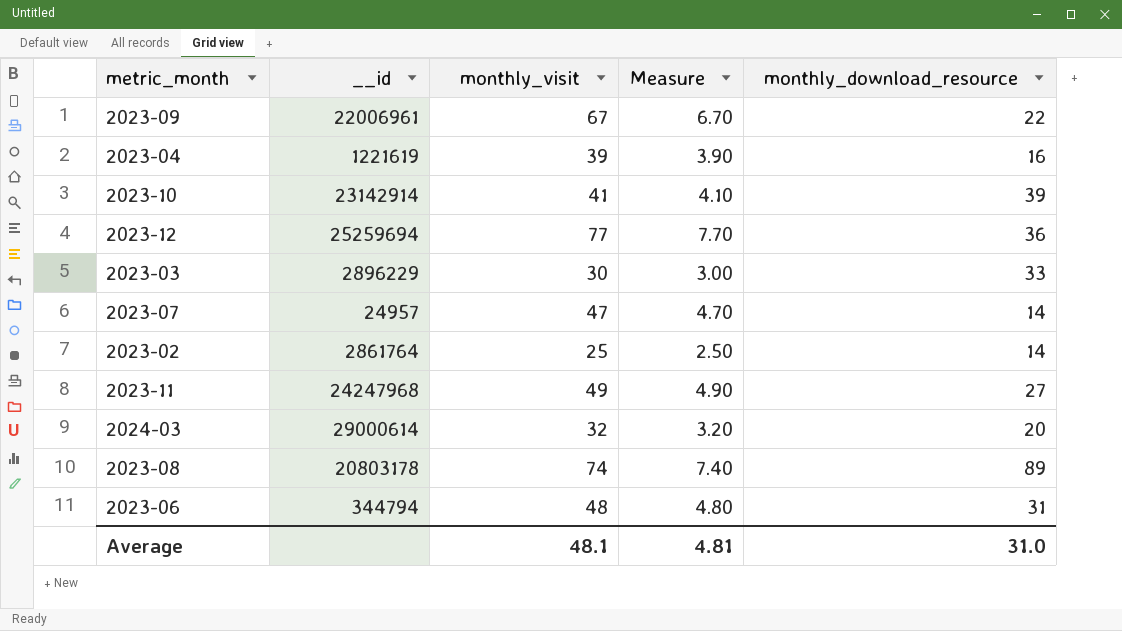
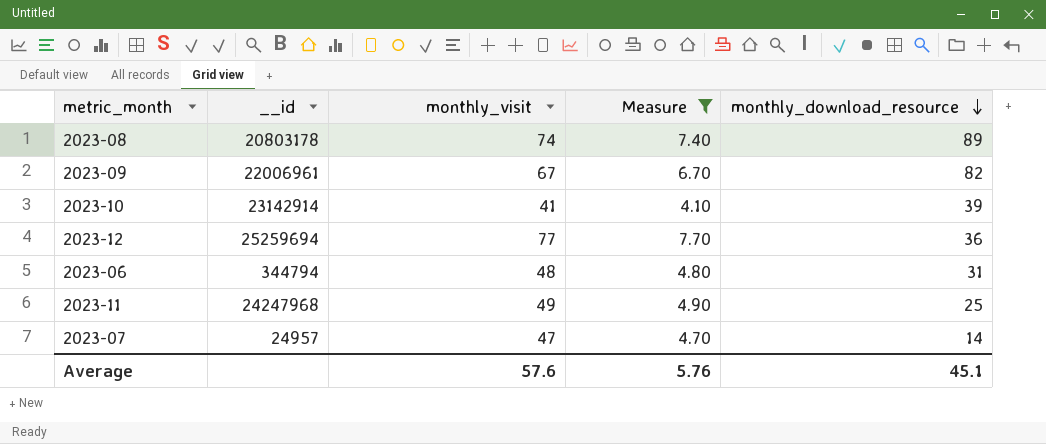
filter: none -> Measure >= 4.10
row order: none -> monthly_download_resource descending
2023-09 | monthly_download_resource: 22 -> 82
2023-11 | monthly_download_resource: 27 -> 25
Average | monthly_visit: 48.1 -> 57.6
Average | Measure: 4.81 -> 5.76
Average | monthly_download_resource: 31.0 -> 45.1

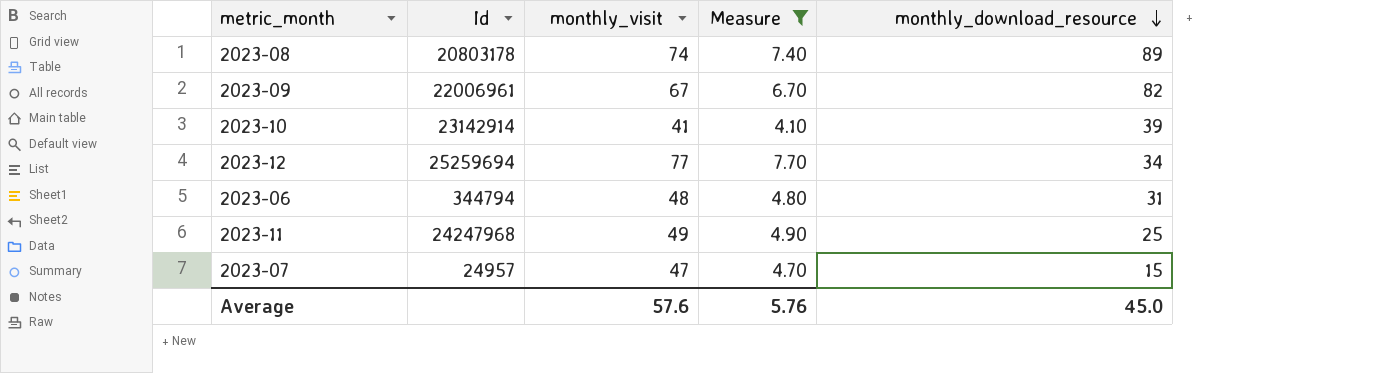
column name: __id -> Id
2023-12 | monthly_download_resource: 36 -> 34
2023-07 | monthly_download_resource: 14 -> 15
Average | monthly_download_resource: 45.1 -> 45.0

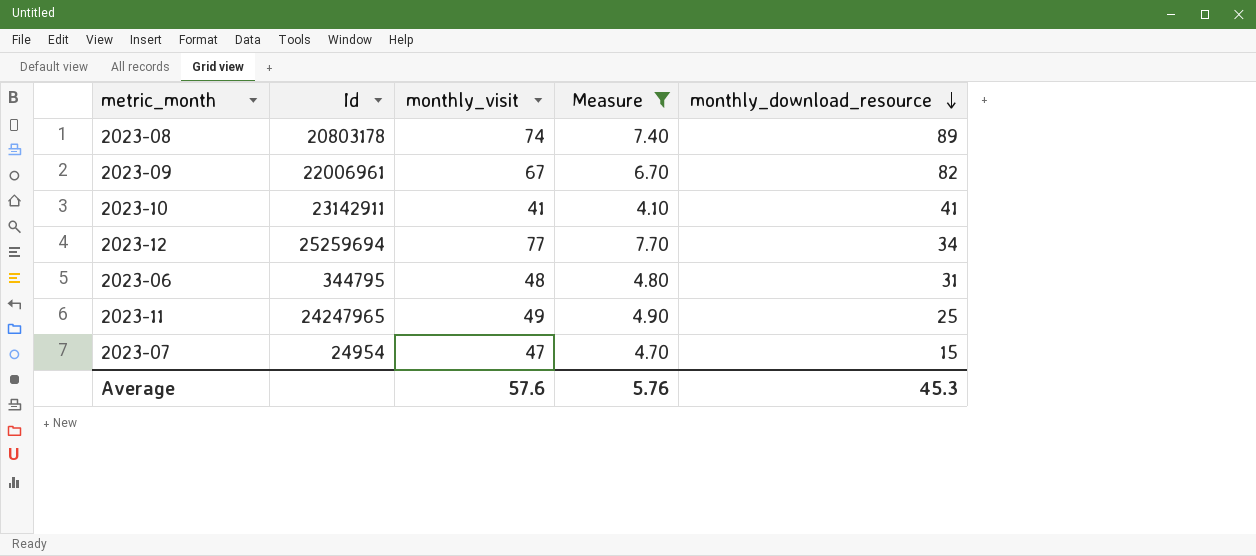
2023-10 | Id: 23142914 -> 23142911
2023-10 | monthly_download_resource: 39 -> 41
2023-06 | Id: 344794 -> 344795
2023-11 | Id: 24247968 -> 24247965
2023-07 | Id: 24957 -> 24954
Average | monthly_download_resource: 45.0 -> 45.3

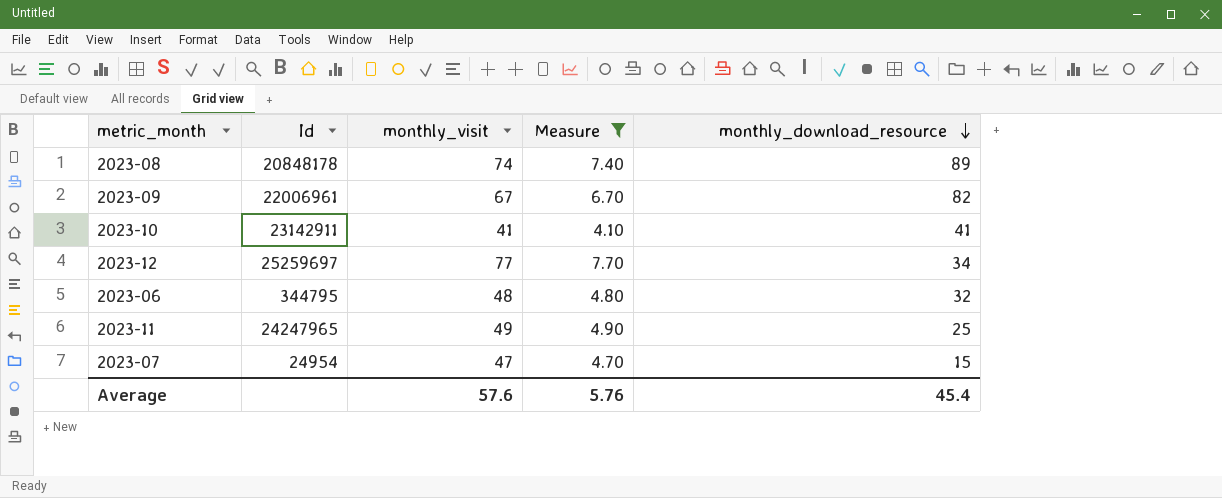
2023-08 | Id: 20803178 -> 20848178
2023-12 | Id: 25259694 -> 25259697
2023-06 | monthly_download_resource: 31 -> 32
Average | monthly_download_resource: 45.3 -> 45.4

